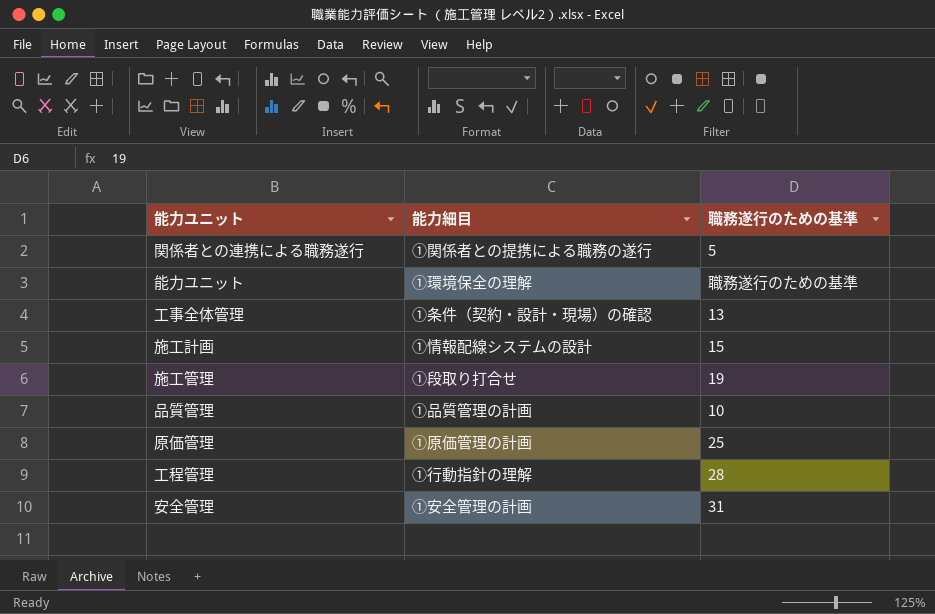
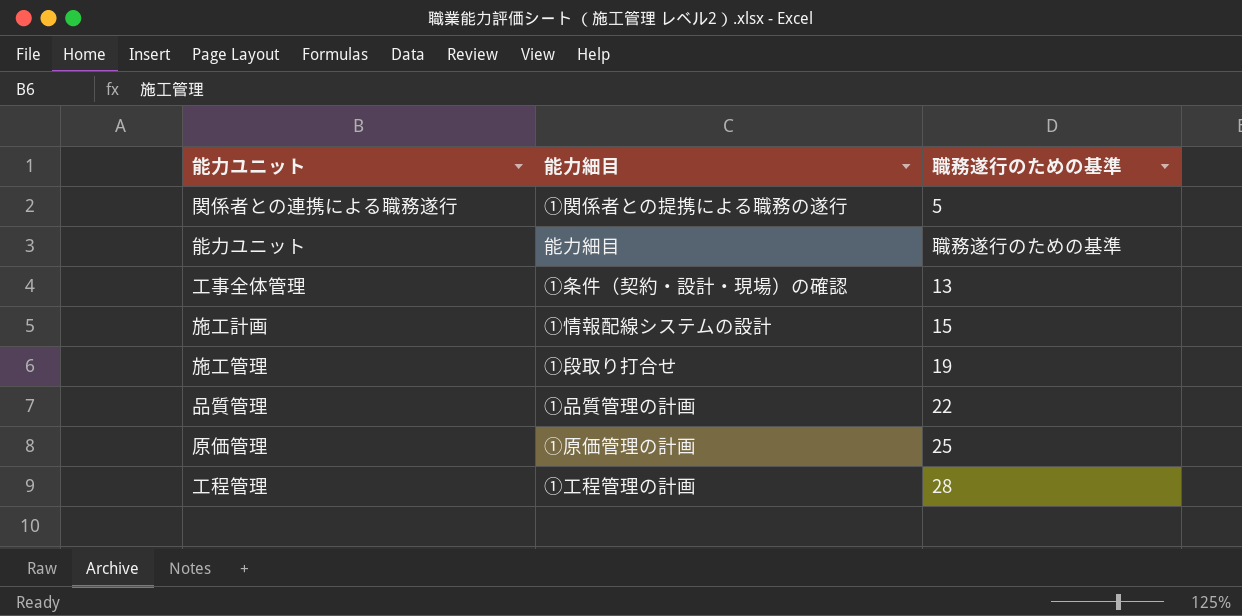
row 安全管理: ①安全管理の計画 | 31 -> none
能力ユニット | 能力細目: ①環境保全の理解 -> 能力細目
品質管理 | 職務遂行のための基準: 10 -> 22
工程管理 | 能力細目: ①行動指針の理解 -> ①工程管理の計画

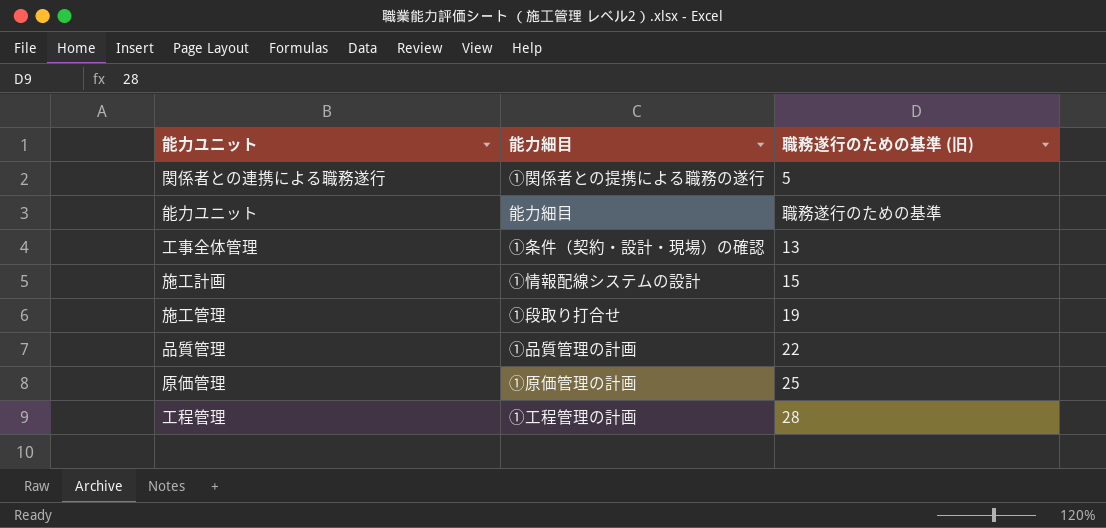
column name: 職務遂行のための基準 -> 職務遂行のための基準 (旧)

